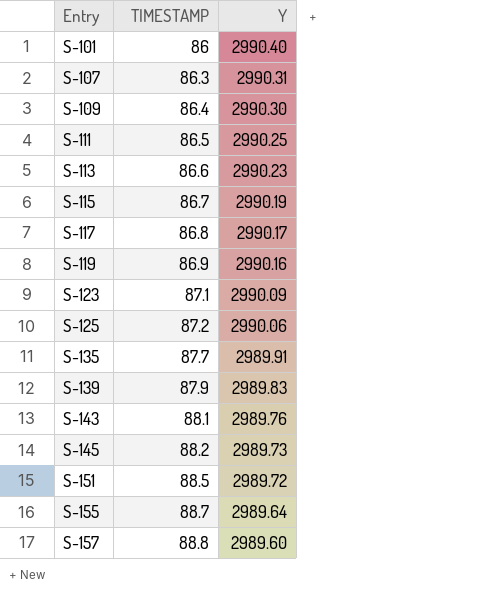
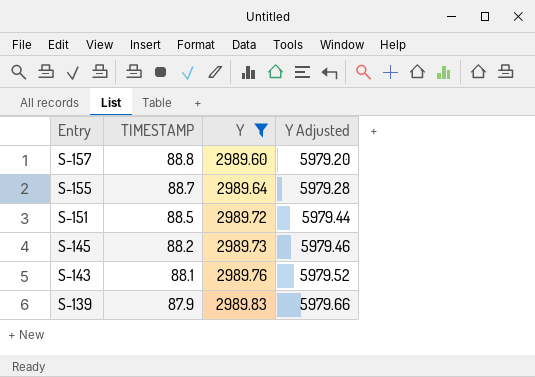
filter: none -> Y <= 2989.83
row order: Entry ascending -> Entry descending
column Y Adjusted | formula: none -> [Y] * 2

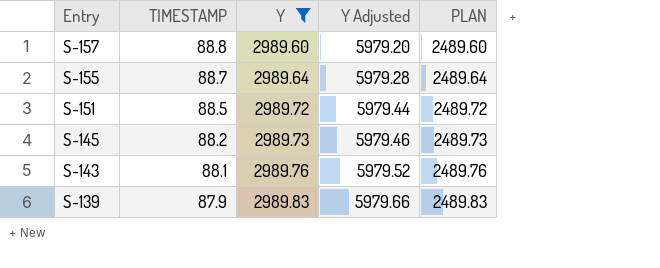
column PLAN | formula: none -> [Y] - 500

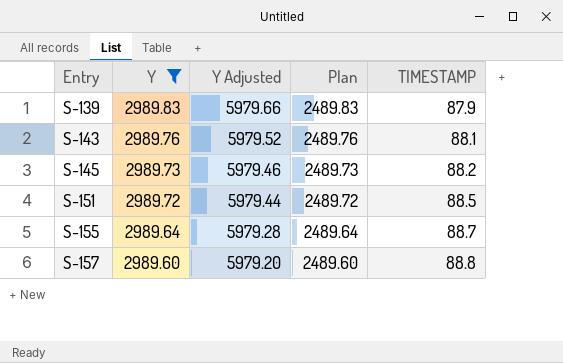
row order: Entry descending -> Entry ascending
column name: PLAN -> Plan
column TIMESTAMP | position: 2 -> 5

